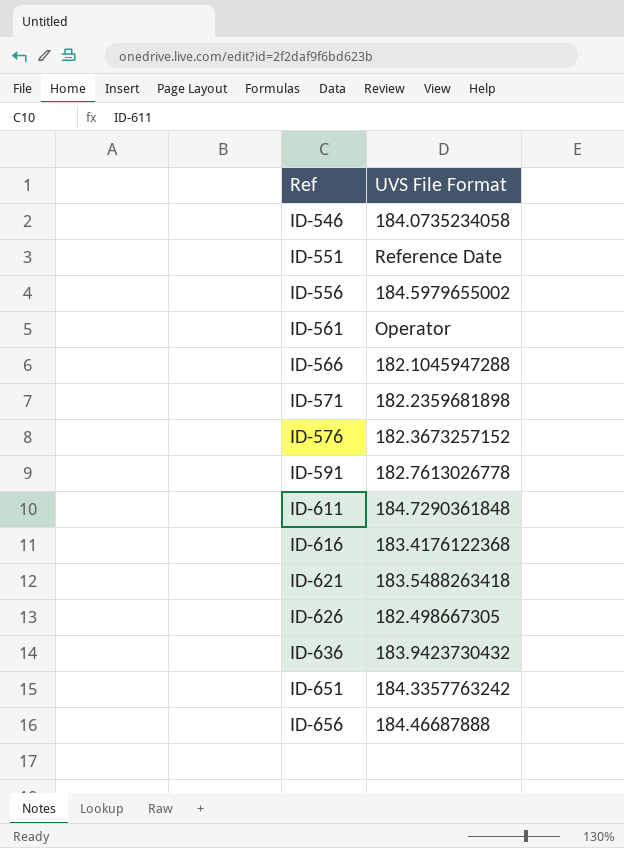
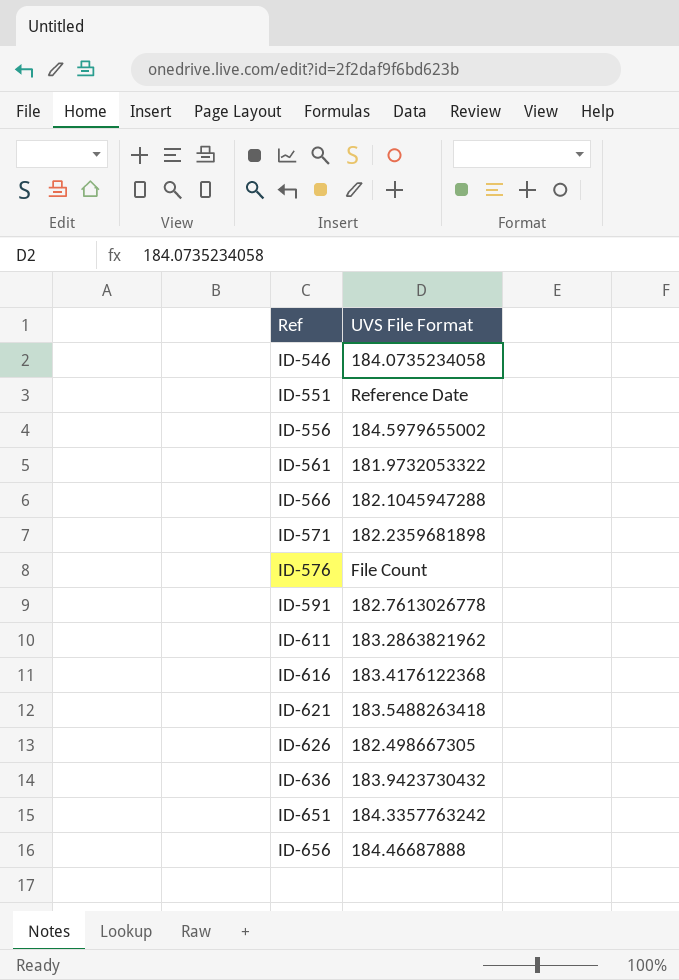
ID-561 | UVS File Format: Operator -> 181.9732053322
ID-576 | UVS File Format: 182.3673257152 -> File Count
ID-611 | UVS File Format: 184.7290361848 -> 183.2863821962

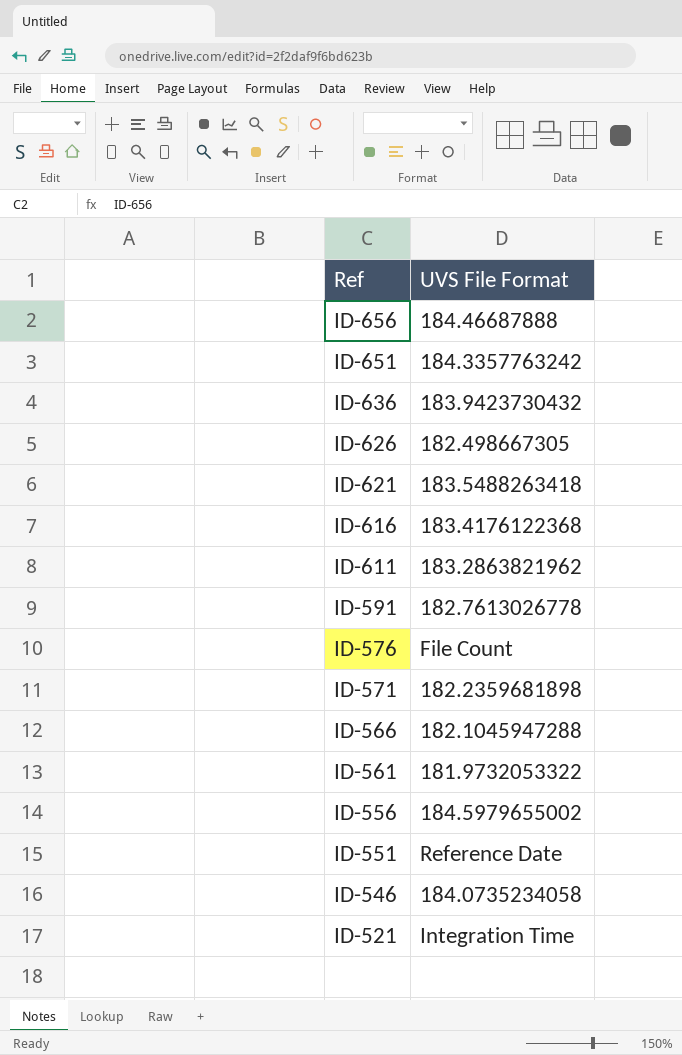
row order: Ref ascending -> Ref descending
row ID-521: none -> Integration Time

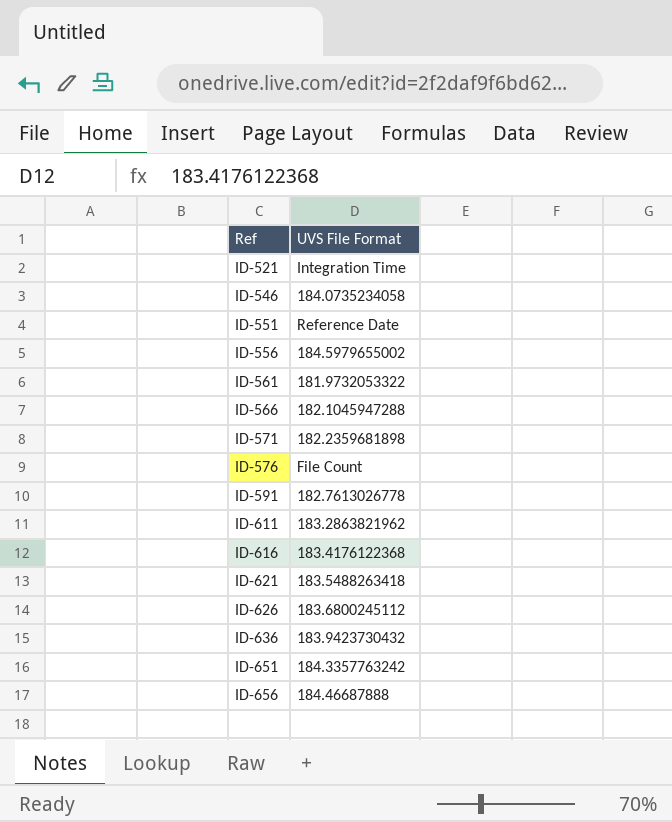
row order: Ref descending -> Ref ascending
ID-626 | UVS File Format: 182.498667305 -> 183.6800245112

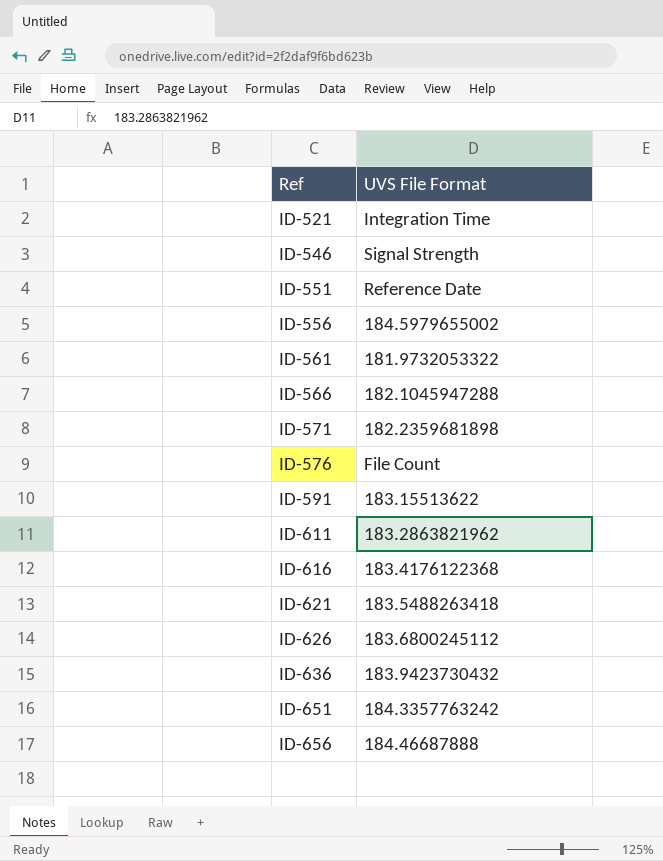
ID-546 | UVS File Format: 184.0735234058 -> Signal Strength
ID-591 | UVS File Format: 182.7613026778 -> 183.15513622

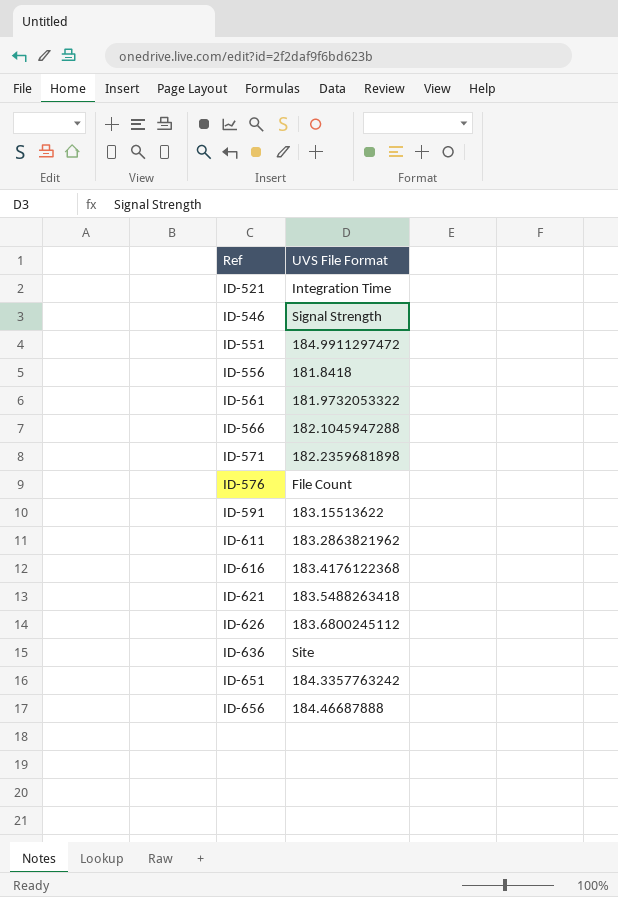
ID-551 | UVS File Format: Reference Date -> 184.9911297472
ID-556 | UVS File Format: 184.5979655002 -> 181.8418
ID-636 | UVS File Format: 183.9423730432 -> Site

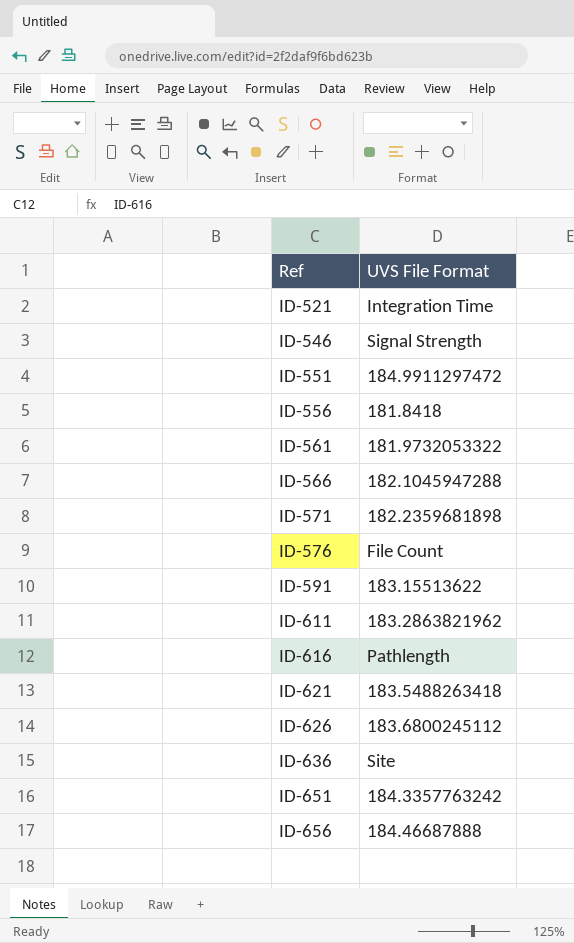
ID-616 | UVS File Format: 183.4176122368 -> Pathlength

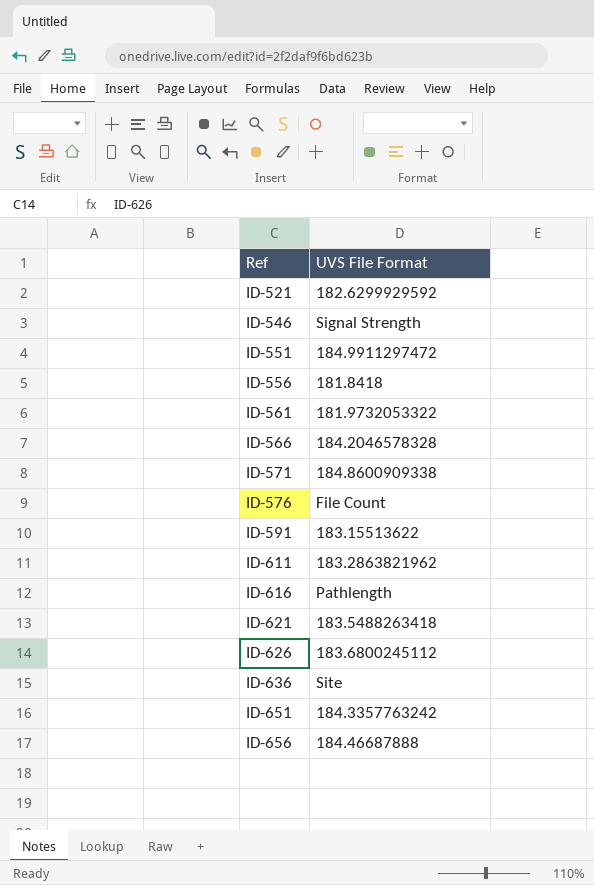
ID-521 | UVS File Format: Integration Time -> 182.6299929592
ID-566 | UVS File Format: 182.1045947288 -> 184.2046578328
ID-571 | UVS File Format: 182.2359681898 -> 184.8600909338

